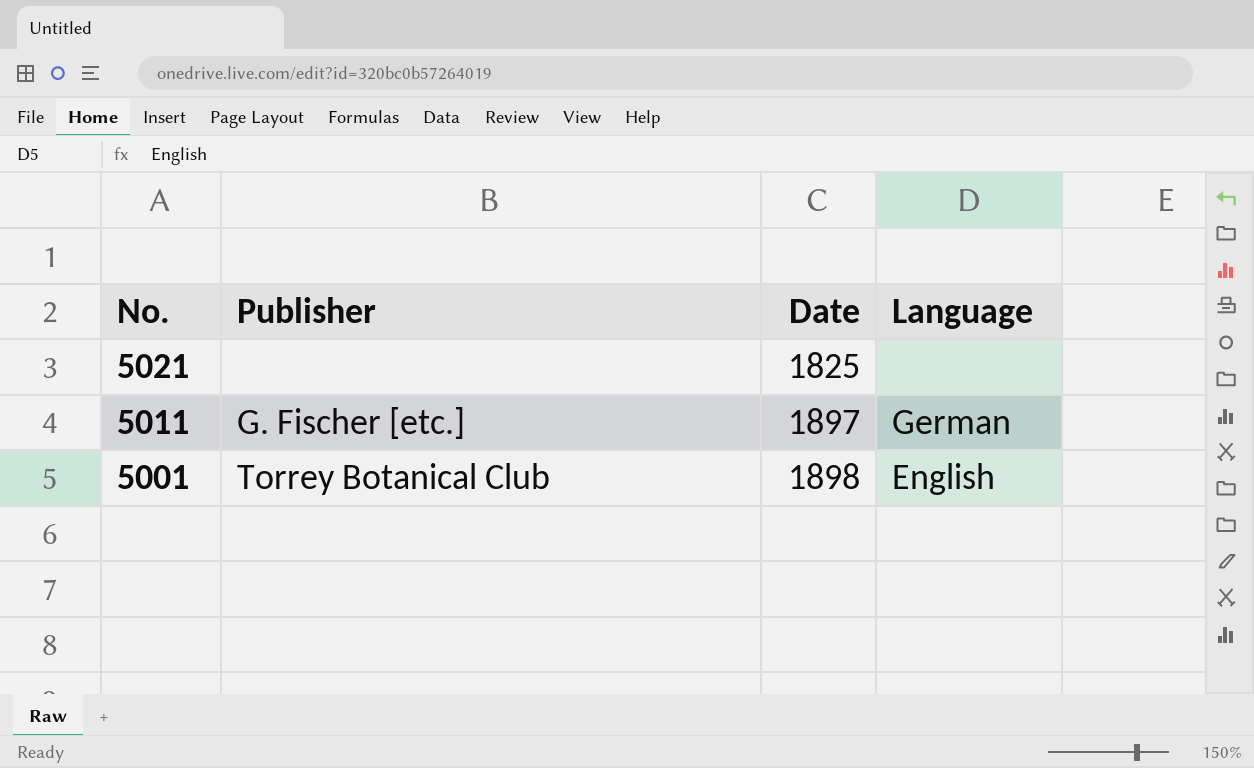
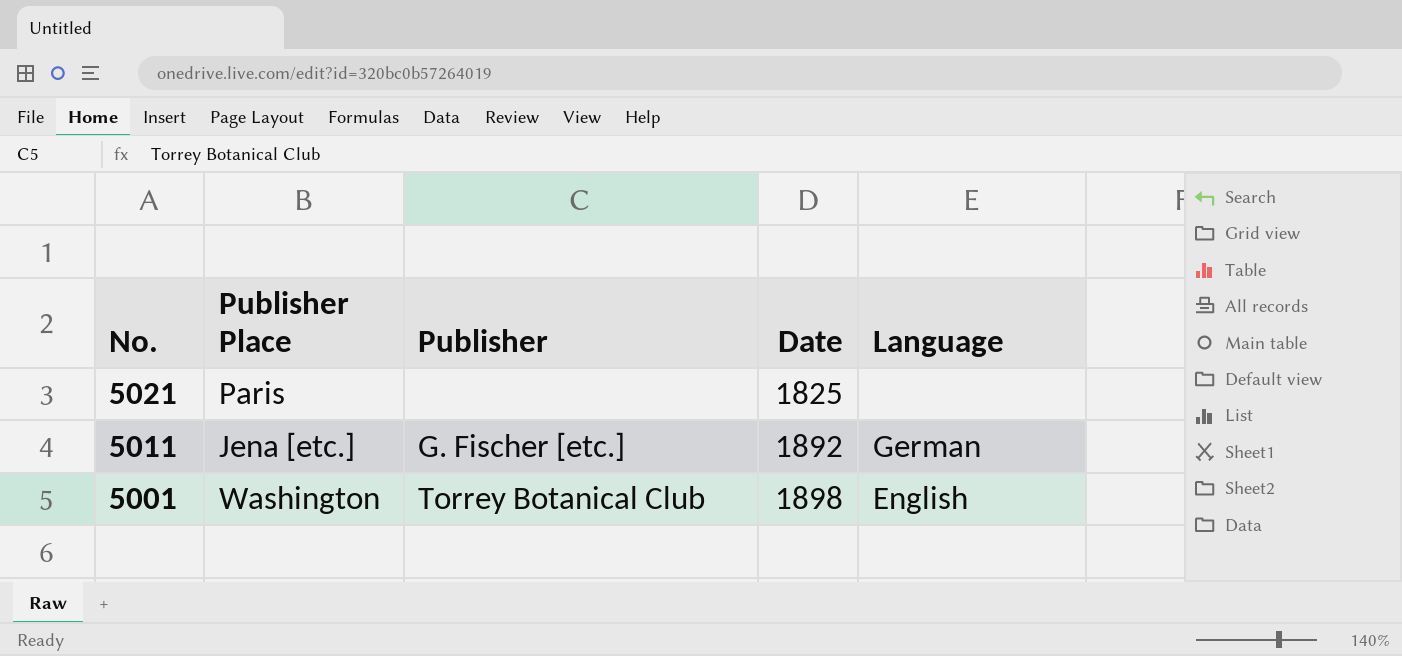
column Publisher Place | position: none -> 2
5011 | Date: 1897 -> 1892

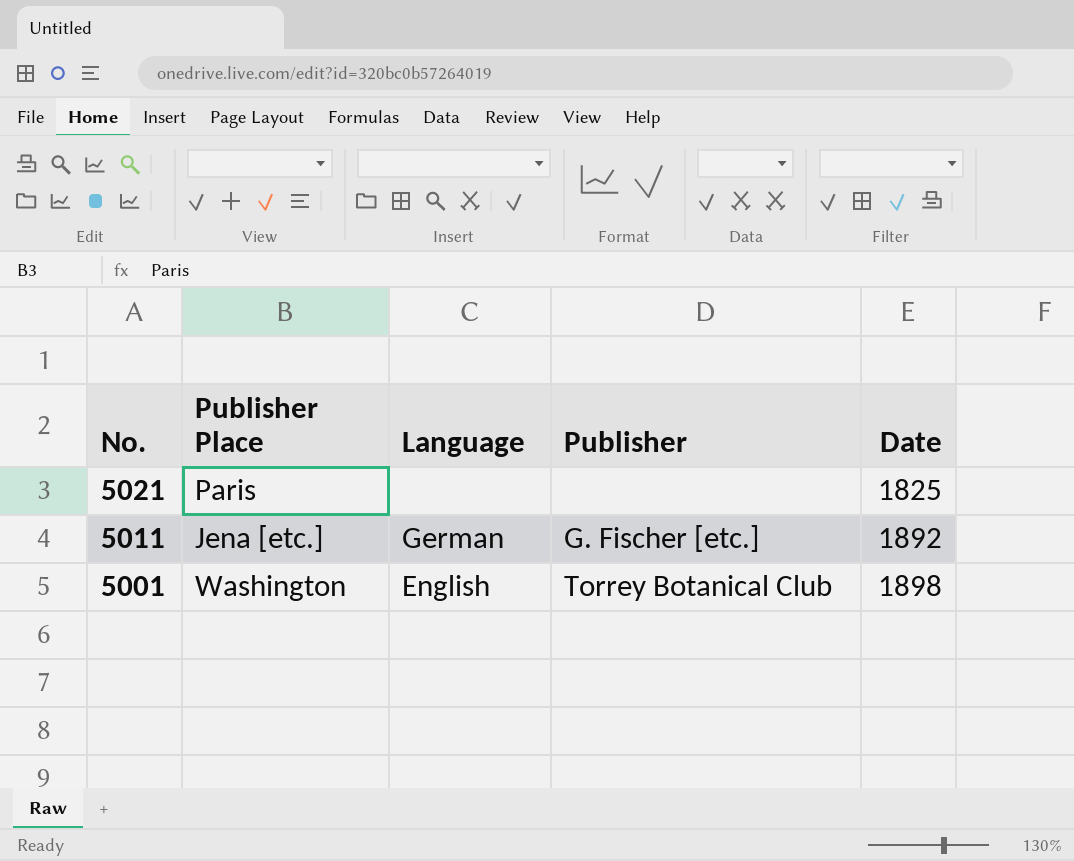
column Language | position: 5 -> 3

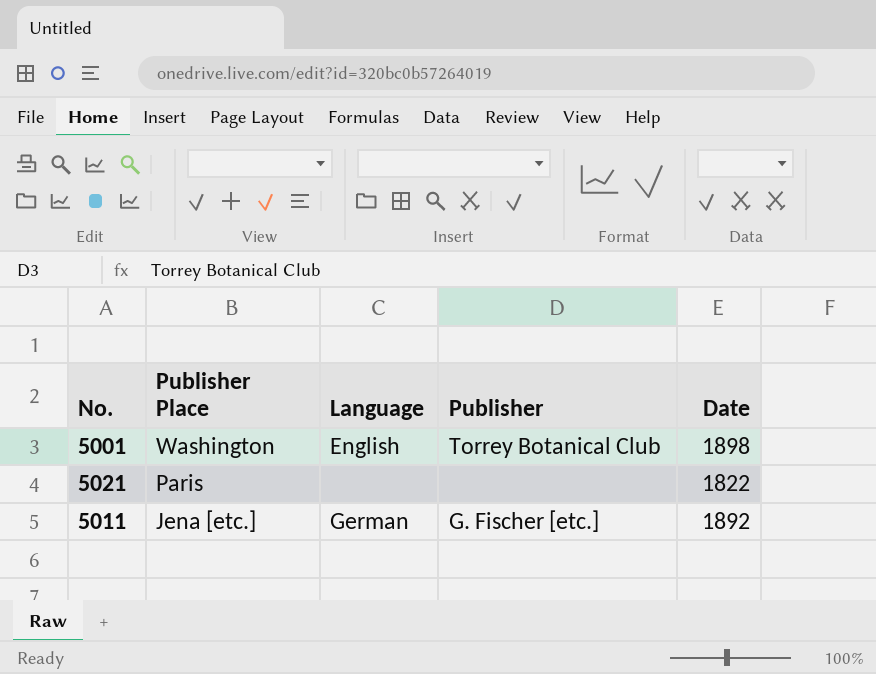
row order: No. descending -> Publisher Place descending
5021 | Date: 1825 -> 1822

